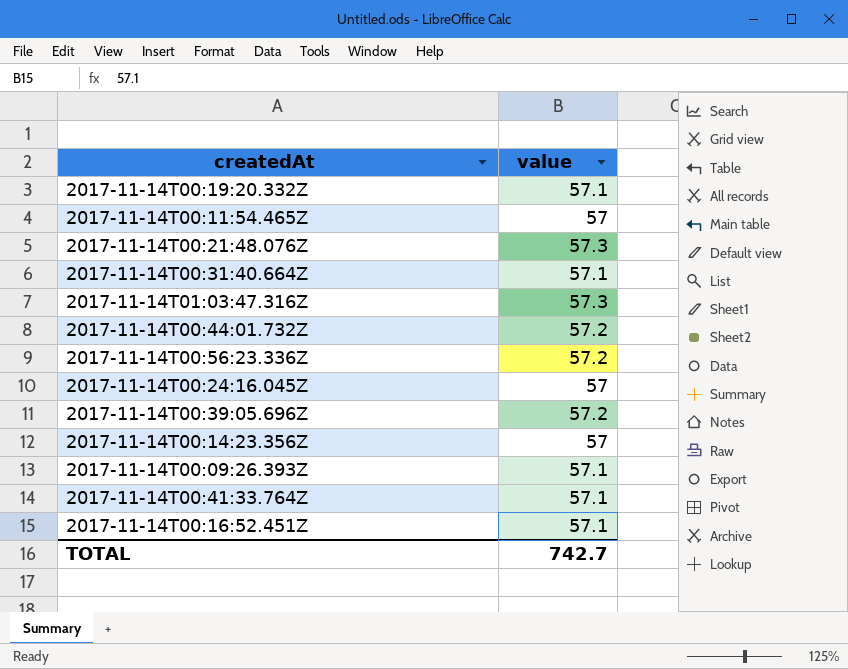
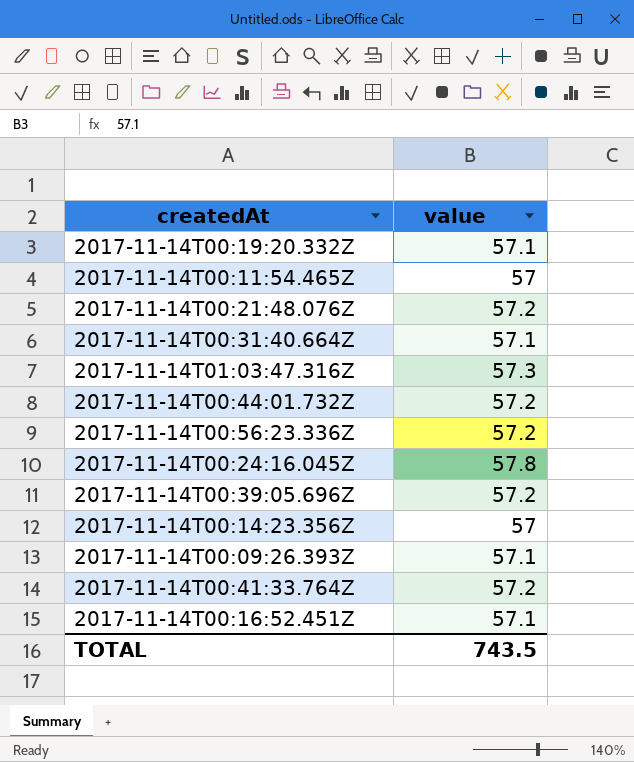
2017-11-14T00:21:48.076Z | value: 57.3 -> 57.2
2017-11-14T00:24:16.045Z | value: 57 -> 57.8
2017-11-14T00:41:33.764Z | value: 57.1 -> 57.2
TOTAL | value: 742.7 -> 743.5

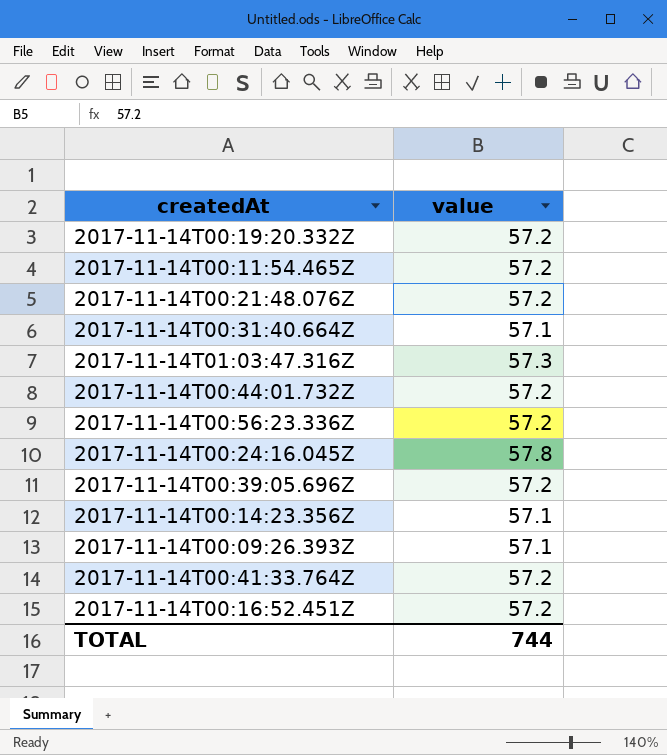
2017-11-14T00:19:20.332Z | value: 57.1 -> 57.2
2017-11-14T00:11:54.465Z | value: 57 -> 57.2
2017-11-14T00:14:23.356Z | value: 57 -> 57.1
2017-11-14T00:16:52.451Z | value: 57.1 -> 57.2
TOTAL | value: 743.5 -> 744

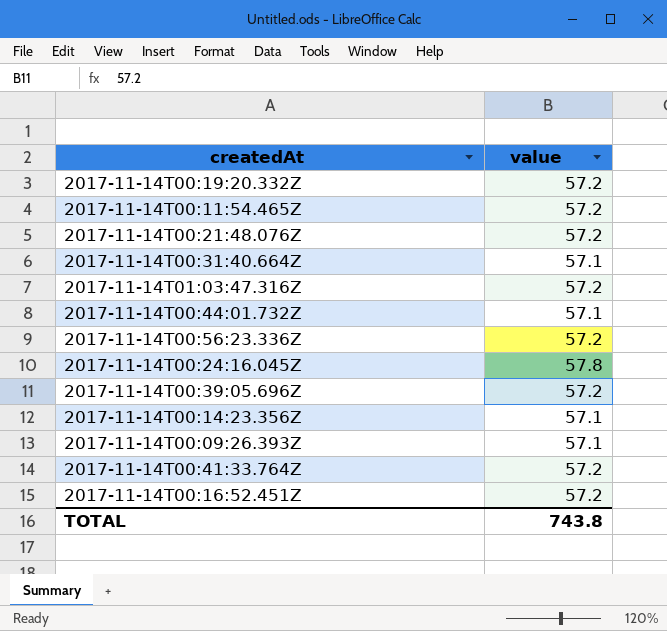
2017-11-14T01:03:47.316Z | value: 57.3 -> 57.2
2017-11-14T00:44:01.732Z | value: 57.2 -> 57.1
TOTAL | value: 744 -> 743.8

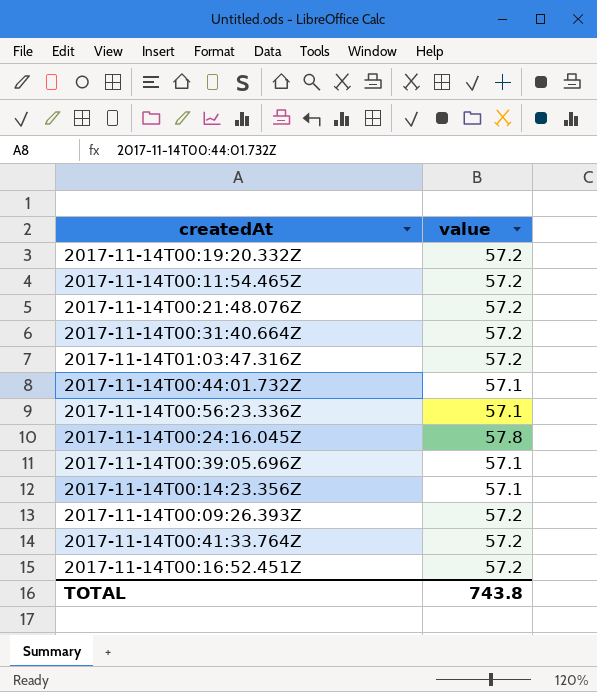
2017-11-14T00:31:40.664Z | value: 57.1 -> 57.2
2017-11-14T00:56:23.336Z | value: 57.2 -> 57.1
2017-11-14T00:39:05.696Z | value: 57.2 -> 57.1
2017-11-14T00:09:26.393Z | value: 57.1 -> 57.2

